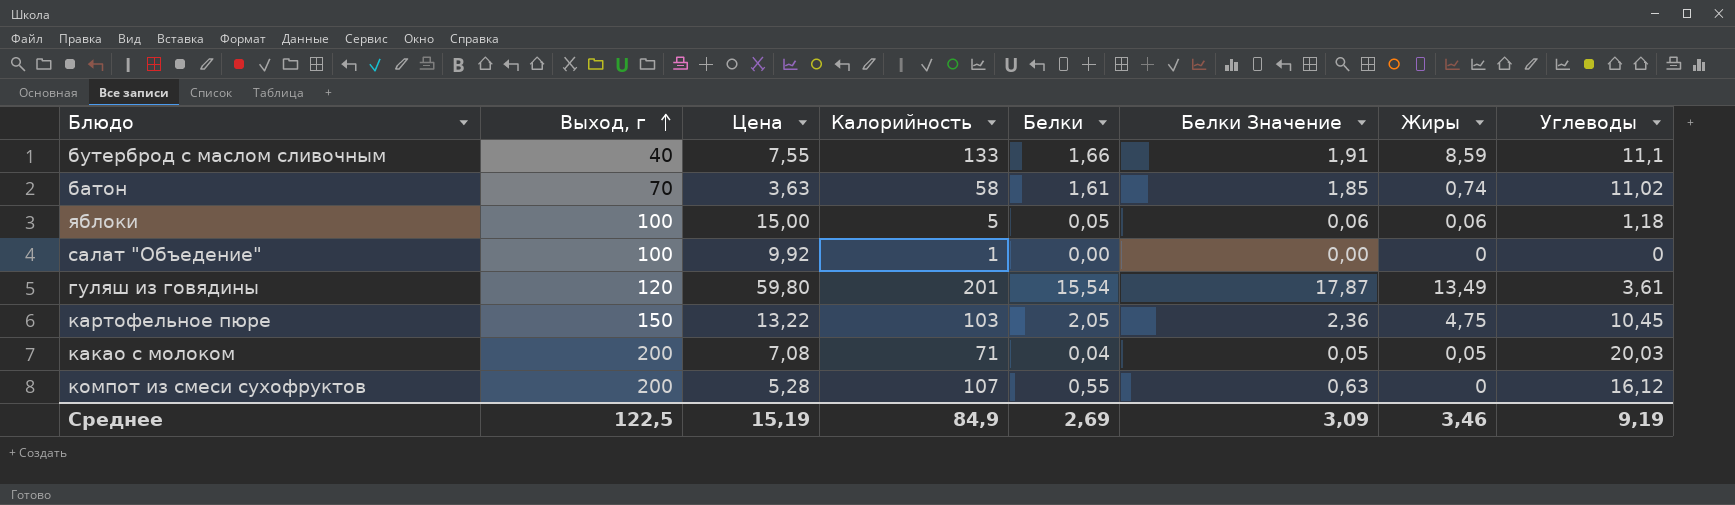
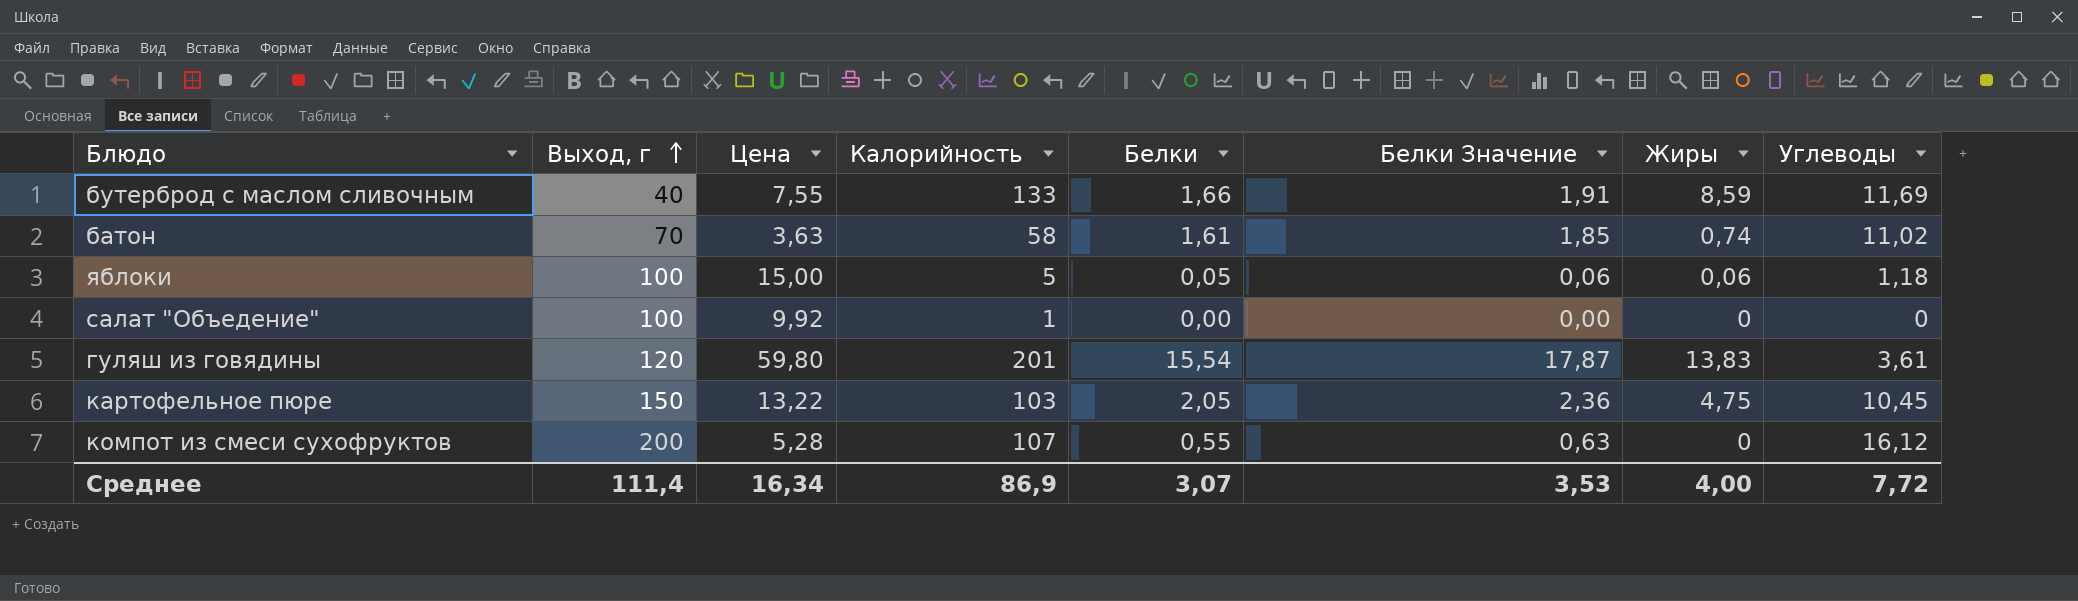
row какао с молоком: 200 | 7,08 | 71 | 0,04 | 0,05 | 0,05 | 20,03 -> none
бутерброд с маслом сливочным | Углеводы: 11,1 -> 11,69
гуляш из говядины | Жиры: 13,49 -> 13,83
Среднее | Выход, г: 122,5 -> 111,4
Среднее | Цена: 15,19 -> 16,34
Среднее | Калорийность: 84,9 -> 86,9
Среднее | Белки: 2,69 -> 3,07
Среднее | Белки Значение: 3,09 -> 3,53
Среднее | Жиры: 3,46 -> 4,00
Среднее | Углеводы: 9,19 -> 7,72

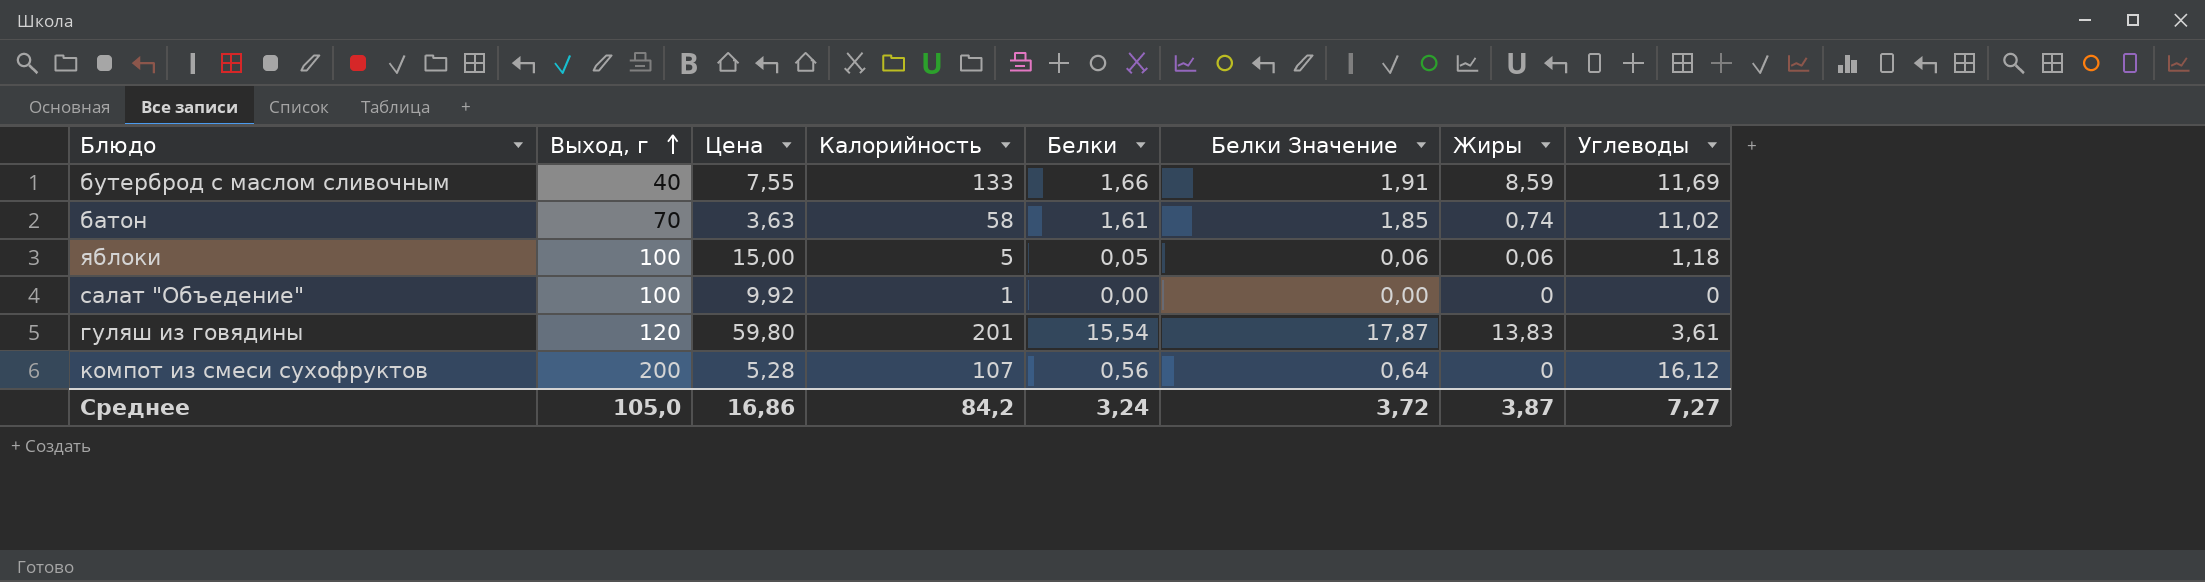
row картофельное пюре: 150 | 13,22 | 103 | 2,05 | 2,36 | 4,75 | 10,45 -> none
компот из смеси сухофруктов | Белки: 0,55 -> 0,56
компот из смеси сухофруктов | Белки Значение: 0,63 -> 0,64
Среднее | Выход, г: 111,4 -> 105,0
Среднее | Цена: 16,34 -> 16,86
Среднее | Калорийность: 86,9 -> 84,2
Среднее | Белки: 3,07 -> 3,24
Среднее | Белки Значение: 3,53 -> 3,72
Среднее | Жиры: 4,00 -> 3,87
Среднее | Углеводы: 7,72 -> 7,27

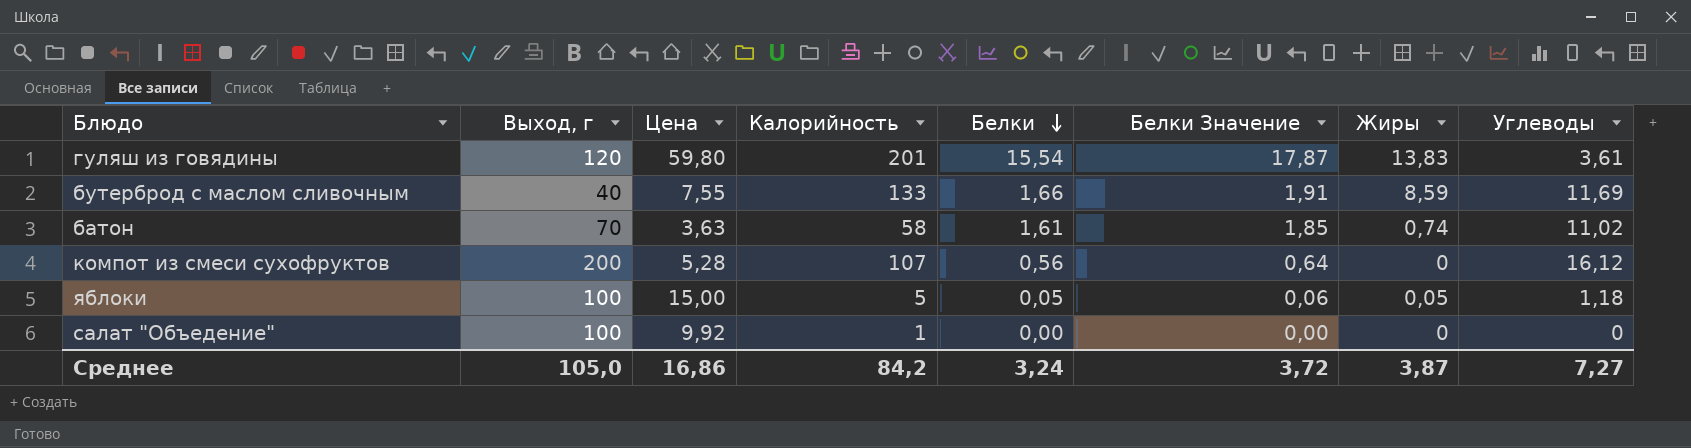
row order: Выход, г ascending -> Белки descending
яблоки | Жиры: 0,06 -> 0,05

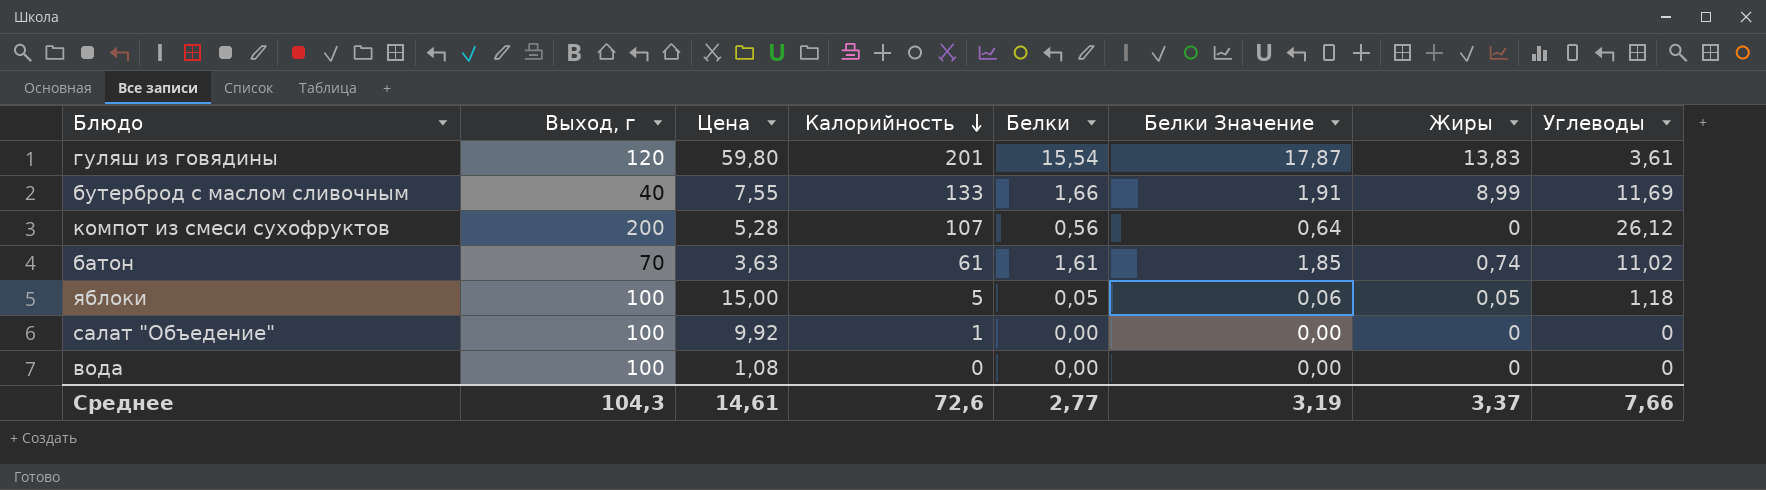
row order: Белки descending -> Калорийность descending
бутерброд с маслом сливочным | Жиры: 8,59 -> 8,99
компот из смеси сухофруктов | Углеводы: 16,12 -> 26,12
батон | Калорийность: 58 -> 61
row вода: none -> 100 | 1,08 | 0 | 0,00 | 0,00 | 0 | 0
Среднее | Выход, г: 105,0 -> 104,3
Среднее | Цена: 16,86 -> 14,61
Среднее | Калорийность: 84,2 -> 72,6
Среднее | Белки: 3,24 -> 2,77
Среднее | Белки Значение: 3,72 -> 3,19
Среднее | Жиры: 3,87 -> 3,37
Среднее | Углеводы: 7,27 -> 7,66

